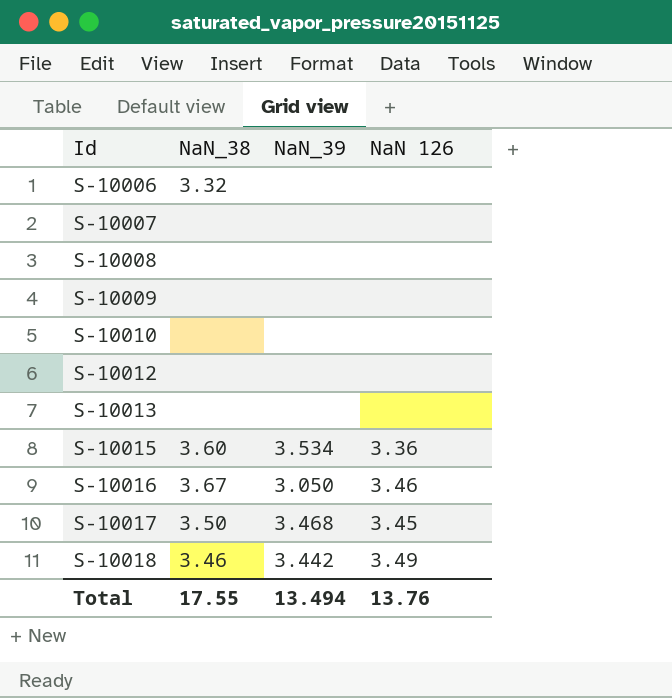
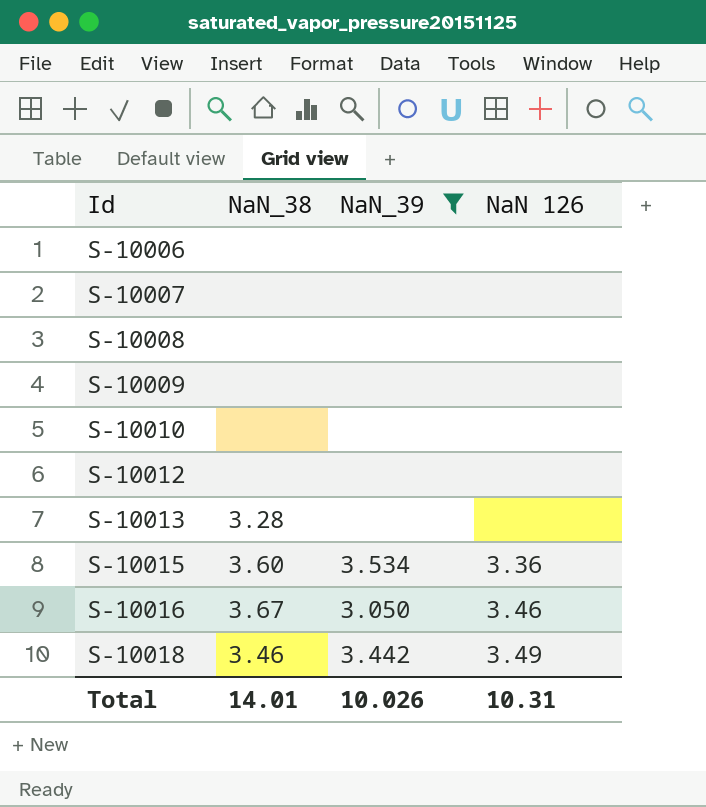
filter: none -> NaN_39 != 3.468
S-10006 | NaN_38: 3.32 -> none
S-10013 | NaN_38: none -> 3.28
Total | NaN_38: 17.55 -> 14.01
Total | NaN_39: 13.494 -> 10.026
Total | NaN 126: 13.76 -> 10.31

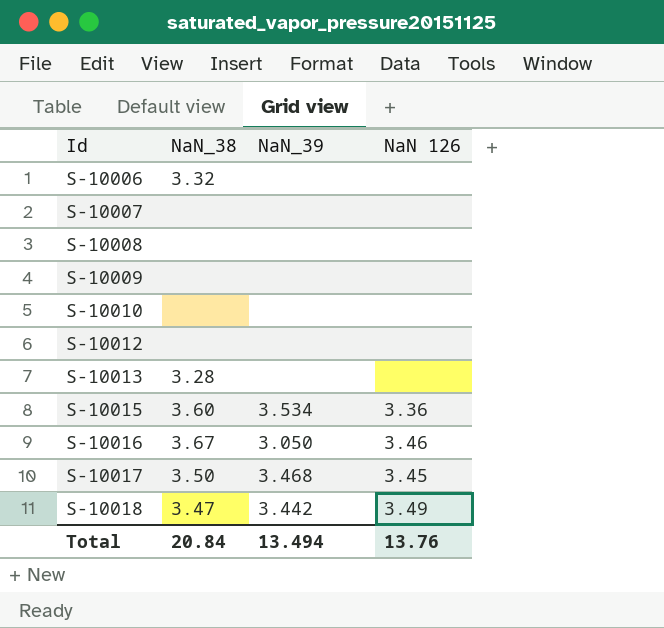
filter: NaN_39 != 3.468 -> none
S-10006 | NaN_38: none -> 3.32
S-10018 | NaN_38: 3.46 -> 3.47
Total | NaN_38: 14.01 -> 20.84
Total | NaN_39: 10.026 -> 13.494
Total | NaN 126: 10.31 -> 13.76

